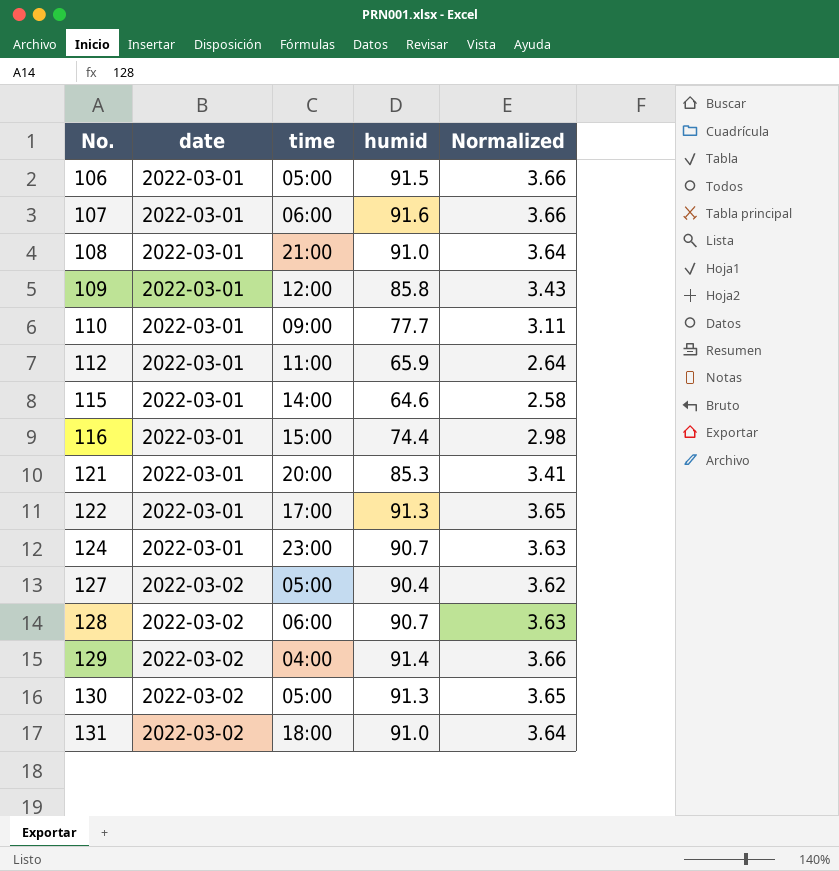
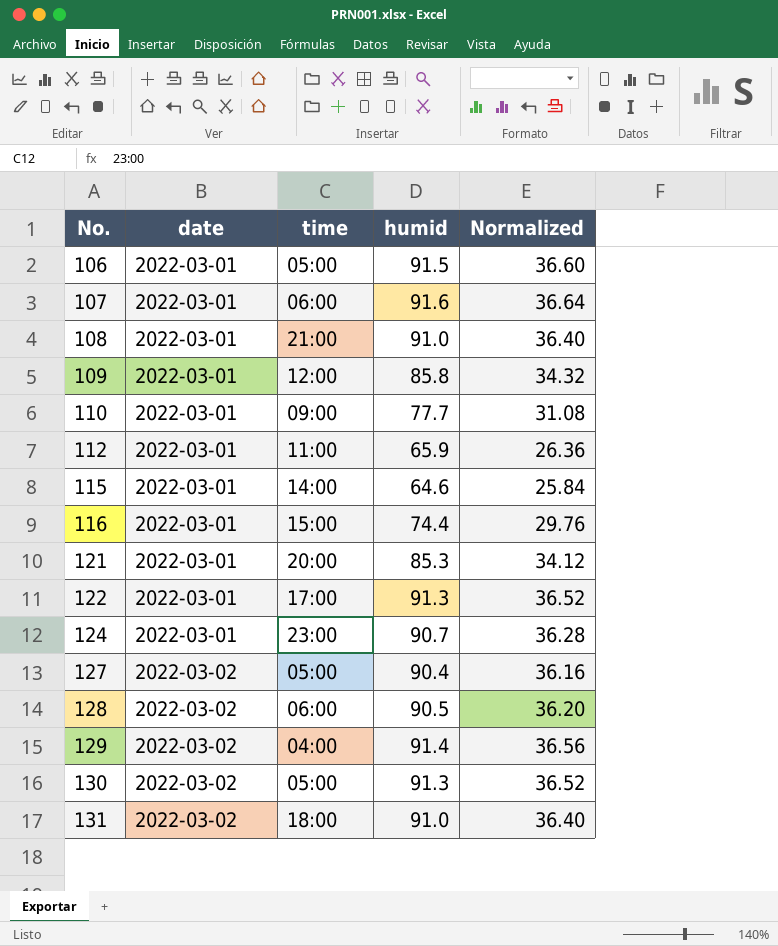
column Normalized | formula: [humid] * 0.04 -> [humid] * 0.4
128 | humid: 90.7 -> 90.5

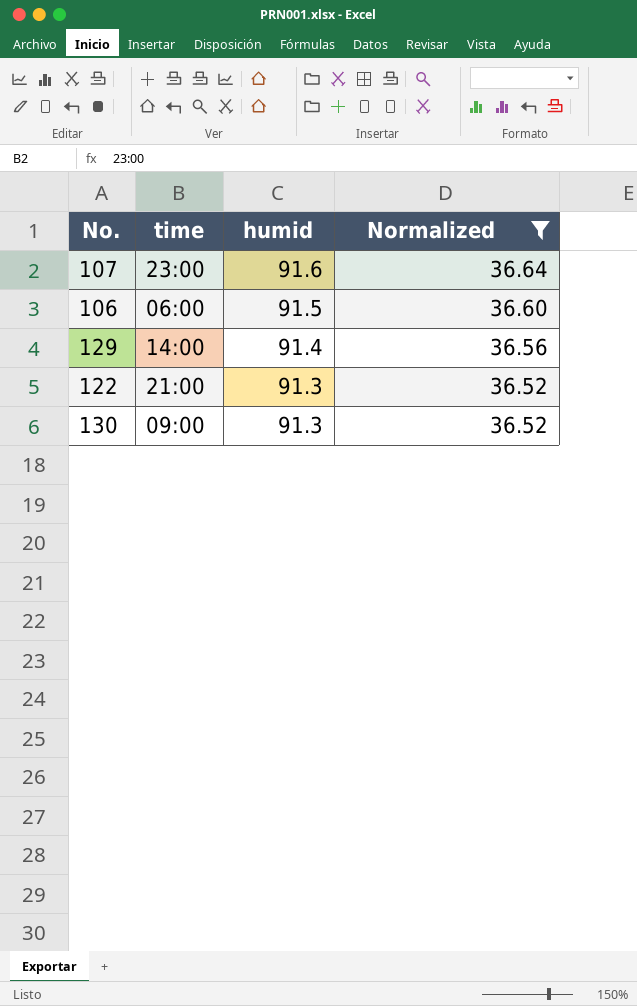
filter: none -> Normalized >= 36.52
row order: No. ascending -> humid descending
column date | position: 2 -> none
107 | time: 06:00 -> 23:00
106 | time: 05:00 -> 06:00
129 | time: 04:00 -> 14:00
122 | time: 17:00 -> 21:00
130 | time: 05:00 -> 09:00

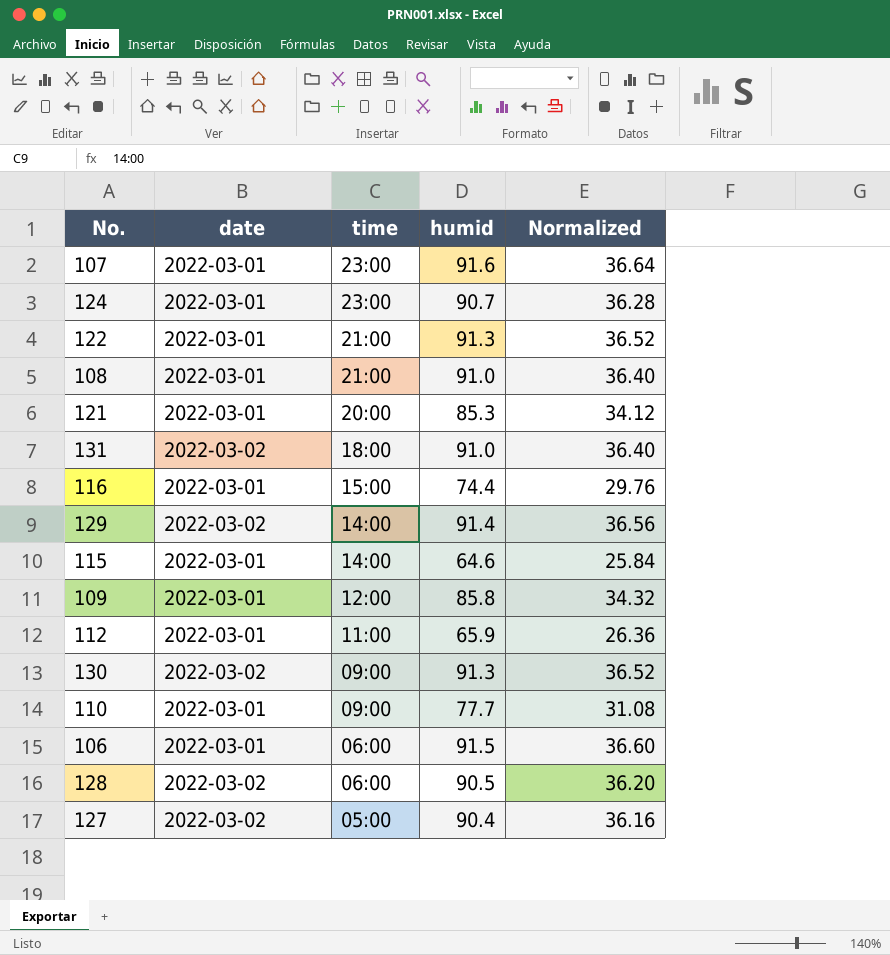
filter: Normalized >= 36.52 -> none
row order: humid descending -> time descending
column date | position: none -> 2

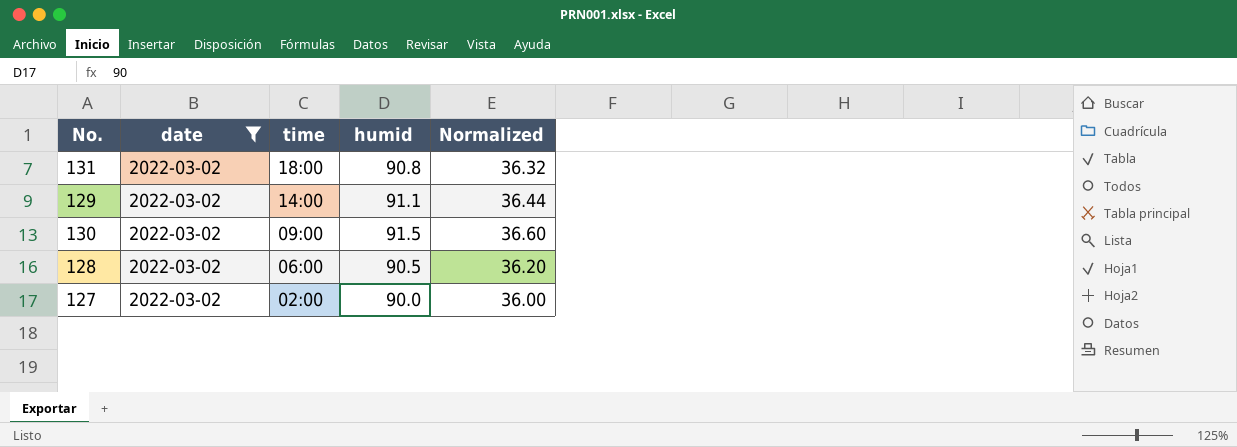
filter: none -> date = 2022-03-02
131 | humid: 91.0 -> 90.8
131 | Normalized: 36.40 -> 36.32
129 | humid: 91.4 -> 91.1
129 | Normalized: 36.56 -> 36.44
130 | humid: 91.3 -> 91.5
130 | Normalized: 36.52 -> 36.60
127 | time: 05:00 -> 02:00
127 | humid: 90.4 -> 90.0
127 | Normalized: 36.16 -> 36.00

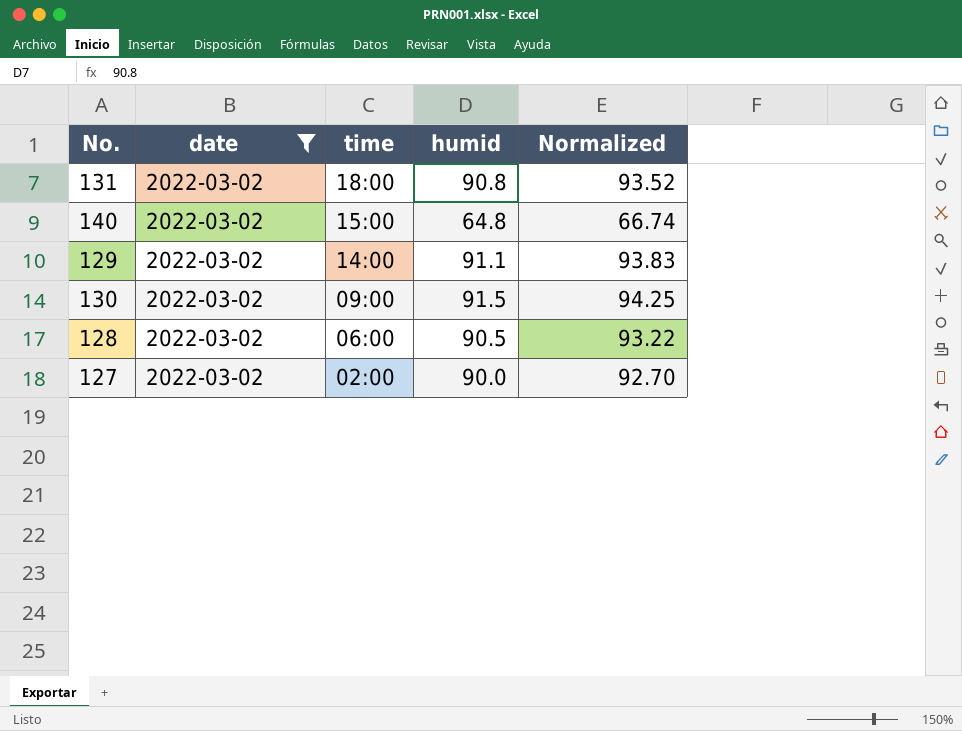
column Normalized | formula: [humid] * 0.4 -> [humid] * 1.03
row 140: none -> 2022-03-02 | 15:00 | 64.8 | 66.74

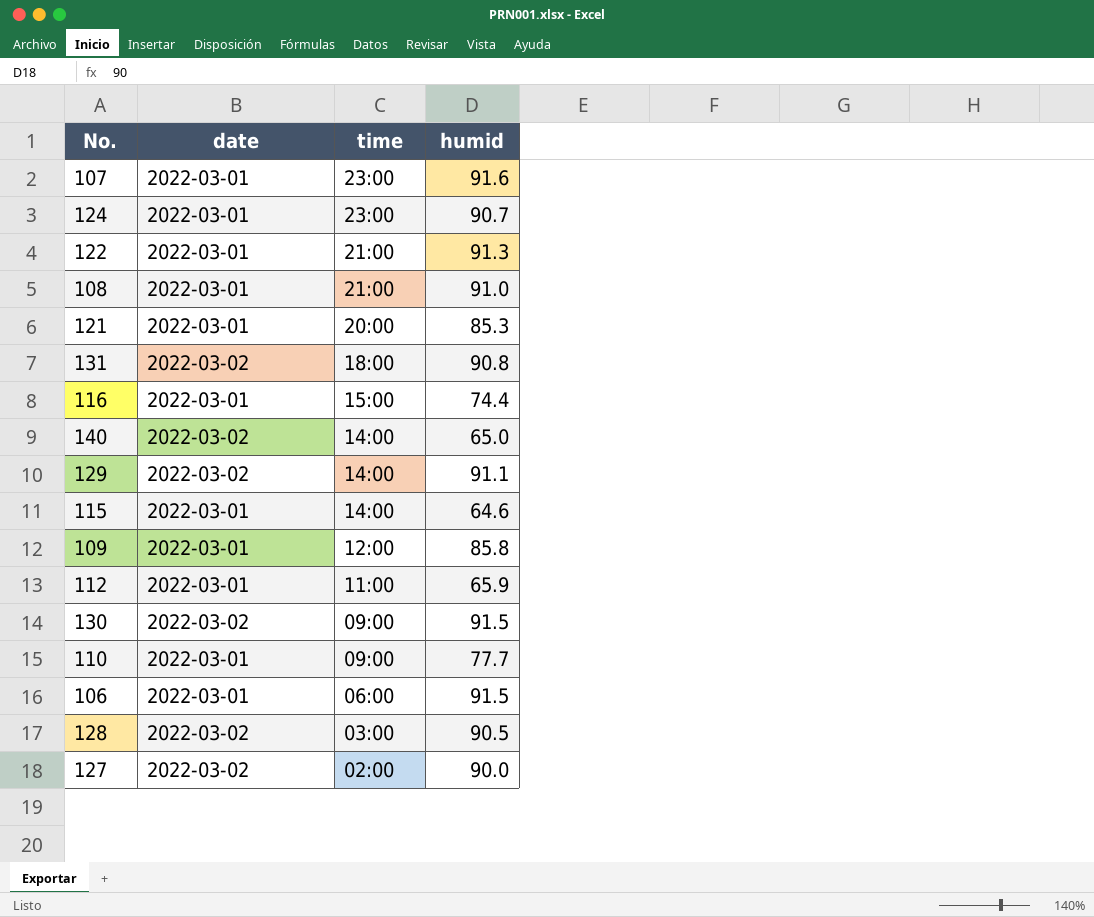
filter: date = 2022-03-02 -> none
column Normalized | formula: [humid] * 1.03 -> none
140 | time: 15:00 -> 14:00
140 | humid: 64.8 -> 65.0
128 | time: 06:00 -> 03:00

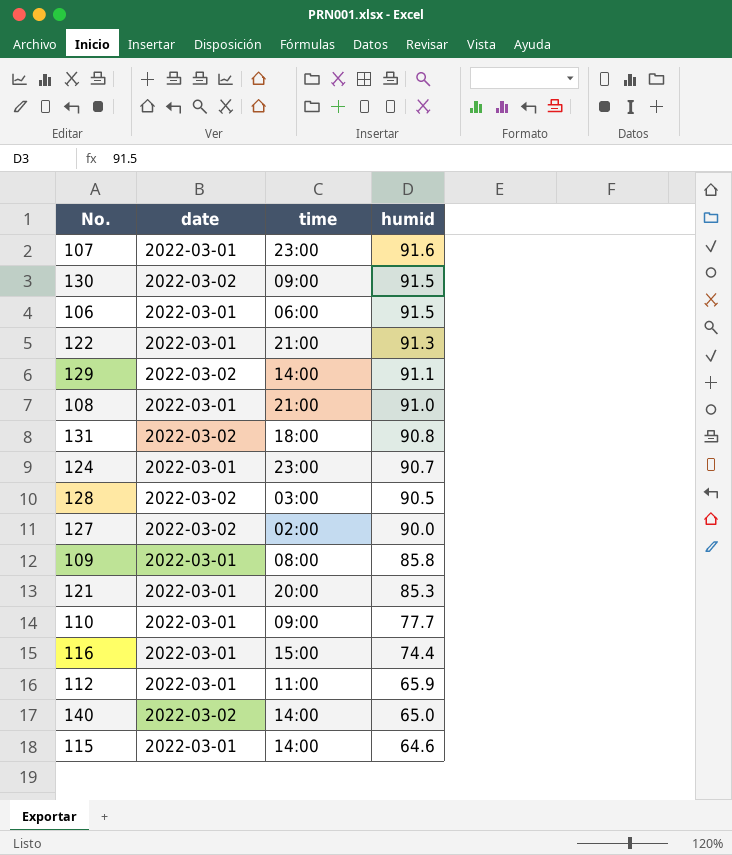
row order: time descending -> humid descending
109 | time: 12:00 -> 08:00

